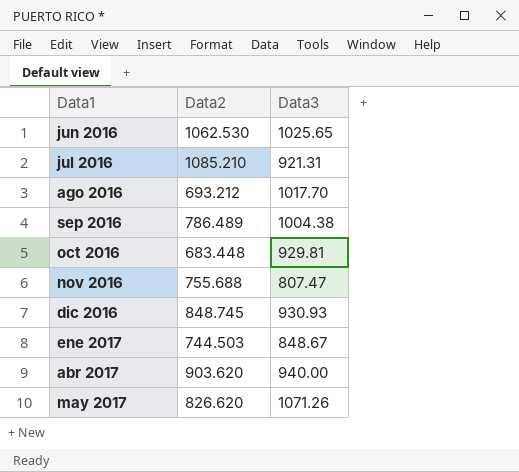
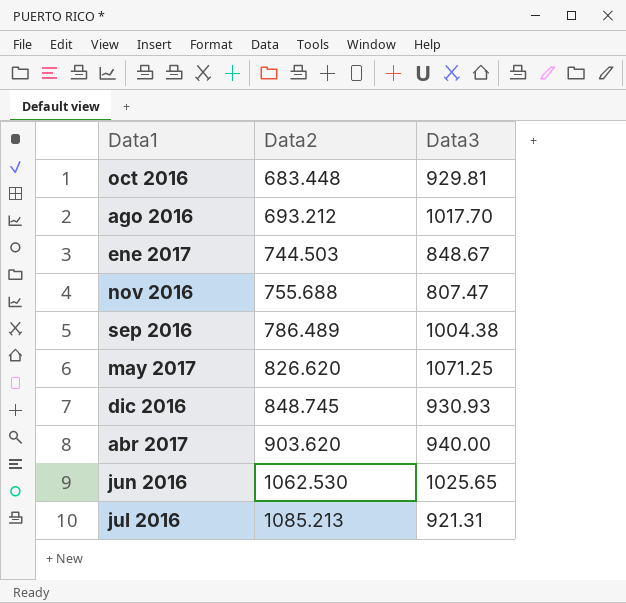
row order: Data1 ascending -> Data2 ascending
may 2017 | Data3: 1071.26 -> 1071.25
jul 2016 | Data2: 1085.210 -> 1085.213

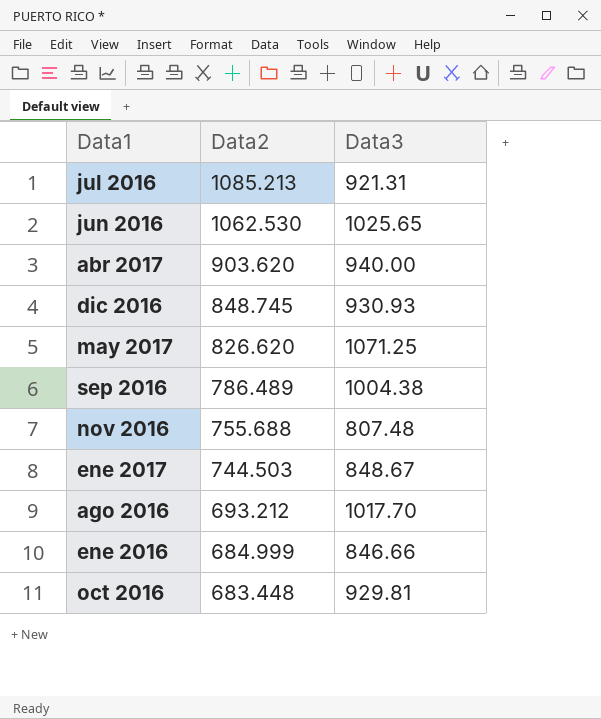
row order: Data2 ascending -> Data2 descending
nov 2016 | Data3: 807.47 -> 807.48
row ene 2016: none -> 684.999 | 846.66

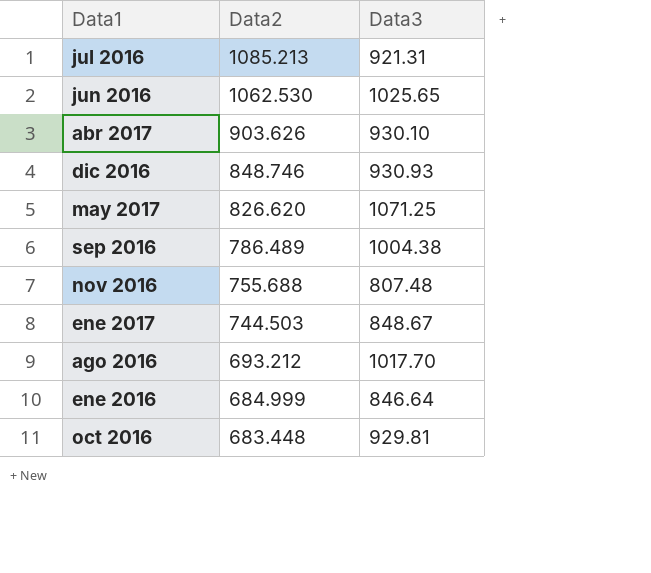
abr 2017 | Data2: 903.620 -> 903.626
abr 2017 | Data3: 940.00 -> 930.10
dic 2016 | Data2: 848.745 -> 848.746
ene 2016 | Data3: 846.66 -> 846.64

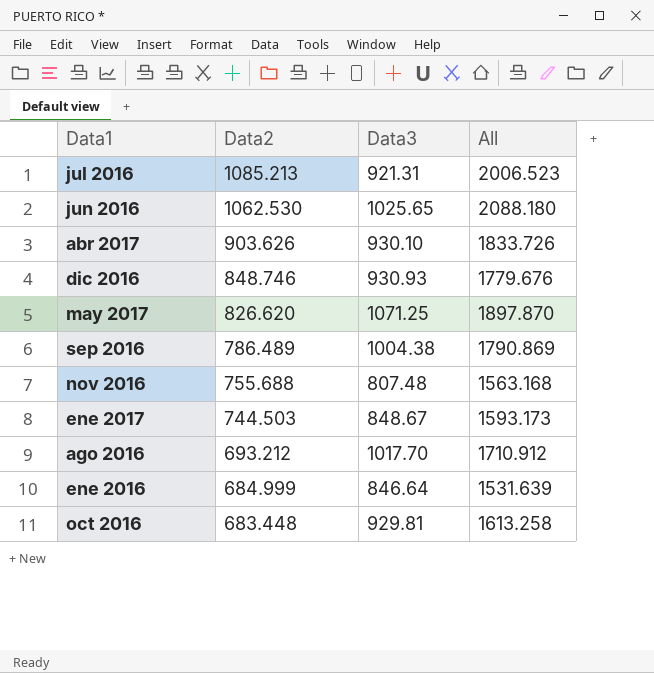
column All | formula: none -> [Data2] + [Data3]

